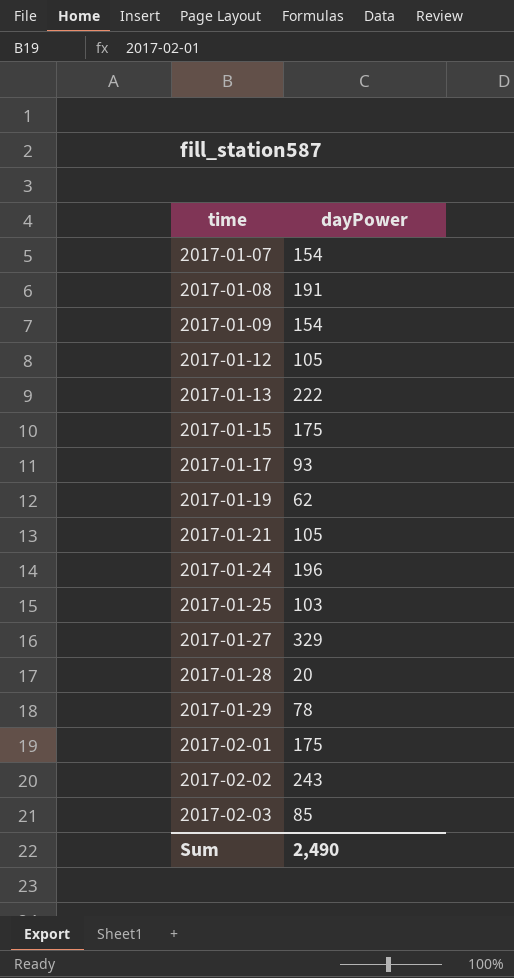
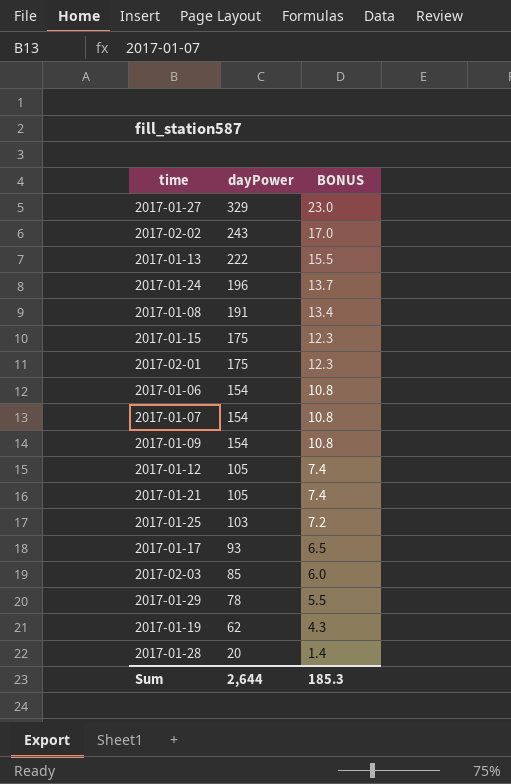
row order: time ascending -> dayPower descending
column BONUS | formula: none -> [dayPower] * 0.07
row 2017-01-06: none -> 154 | 10.8
Sum | dayPower: 2,490 -> 2,644

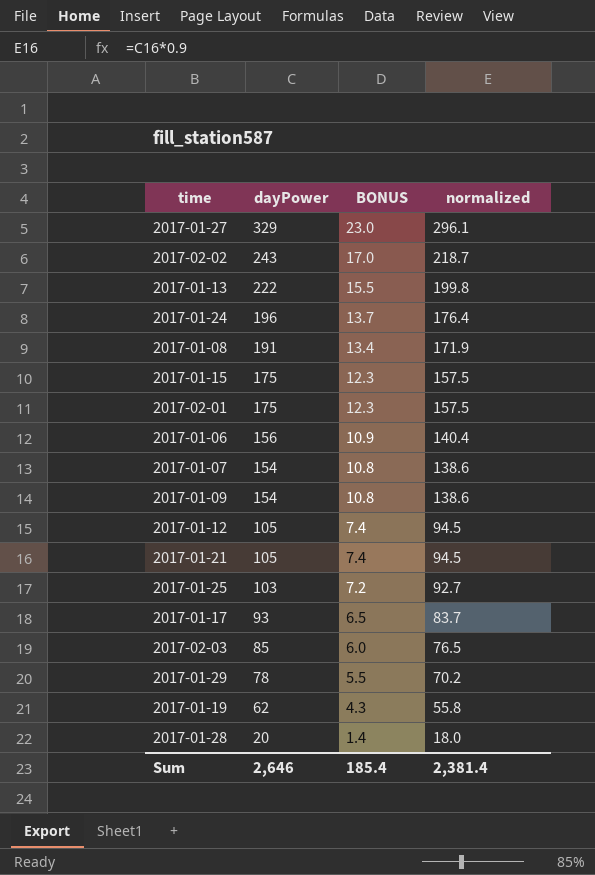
column normalized | formula: none -> [dayPower] * 0.9
2017-01-06 | dayPower: 154 -> 156
2017-01-06 | BONUS: 10.8 -> 10.9
Sum | dayPower: 2,644 -> 2,646
Sum | BONUS: 185.3 -> 185.4

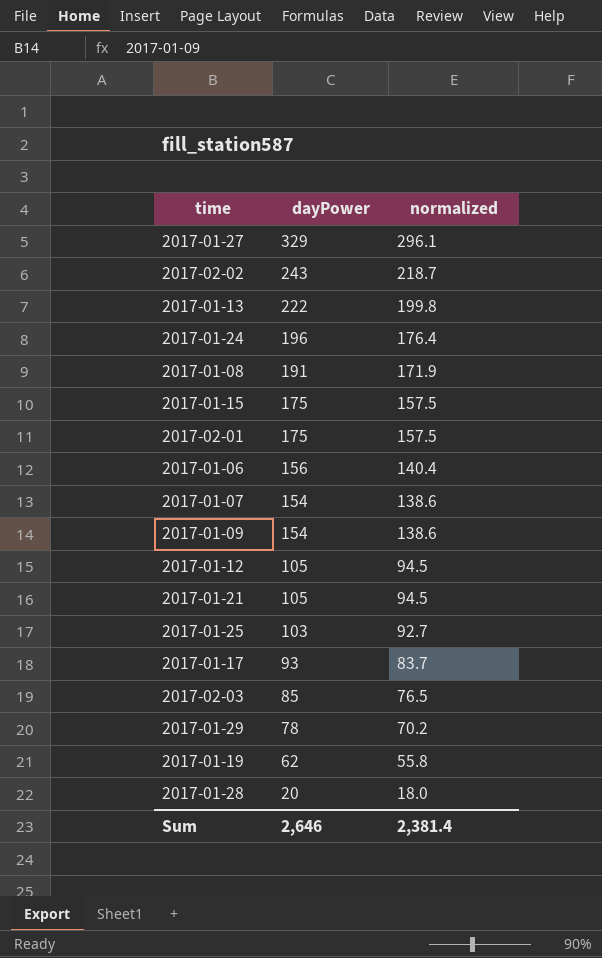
column BONUS | formula: [dayPower] * 0.07 -> none

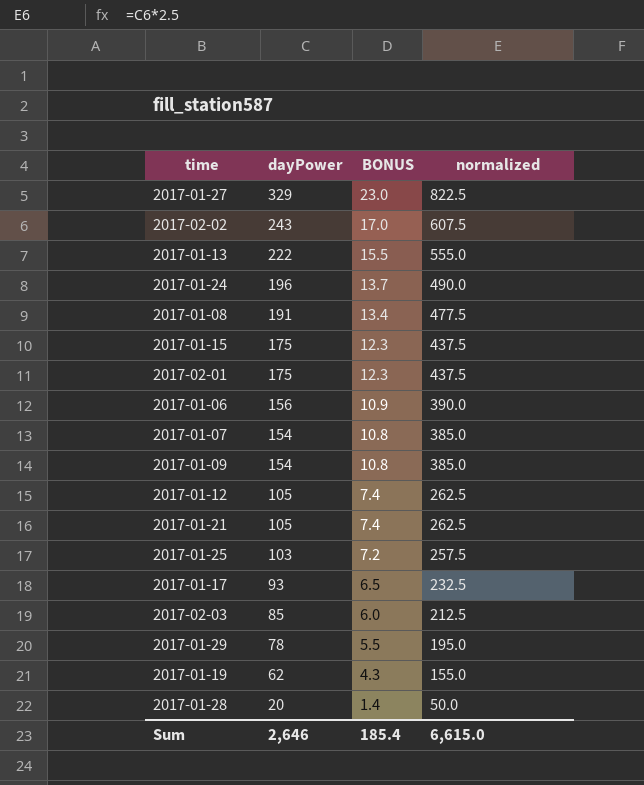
column BONUS | formula: none -> [dayPower] * 0.07
column normalized | formula: [dayPower] * 0.9 -> [dayPower] * 2.5
Sum | normalized: 2,381.4 -> 6,615.0

